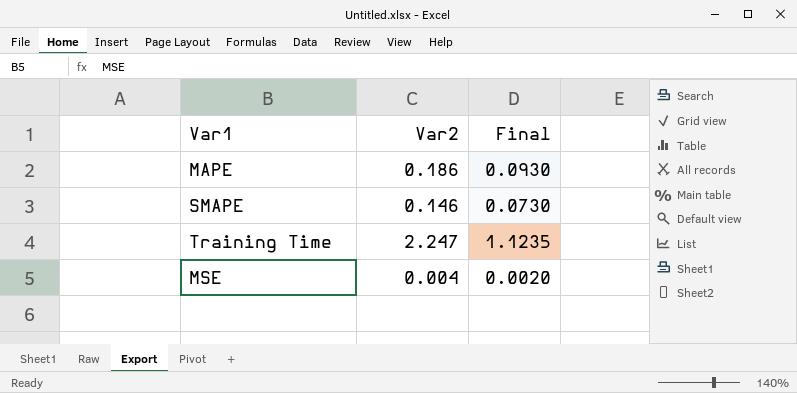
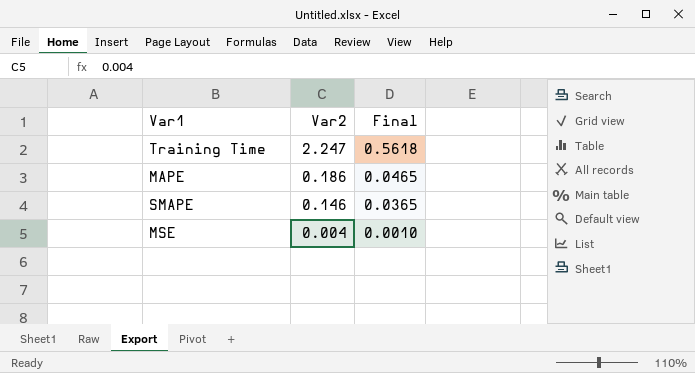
row order: none -> Var2 descending
column Final | formula: [Var2] * 0.5 -> [Var2] * 0.25

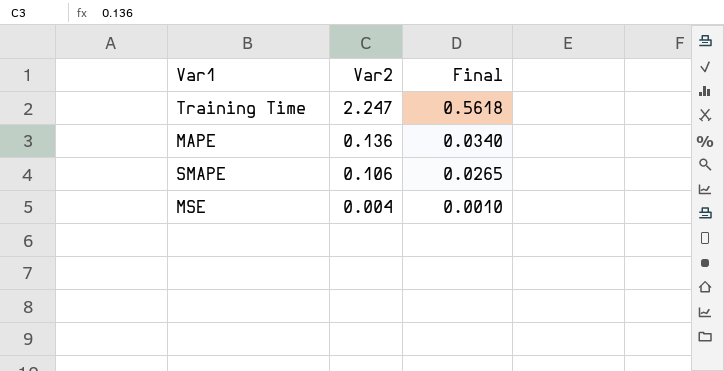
MAPE | Var2: 0.186 -> 0.136
MAPE | Final: 0.0465 -> 0.0340
SMAPE | Var2: 0.146 -> 0.106
SMAPE | Final: 0.0365 -> 0.0265

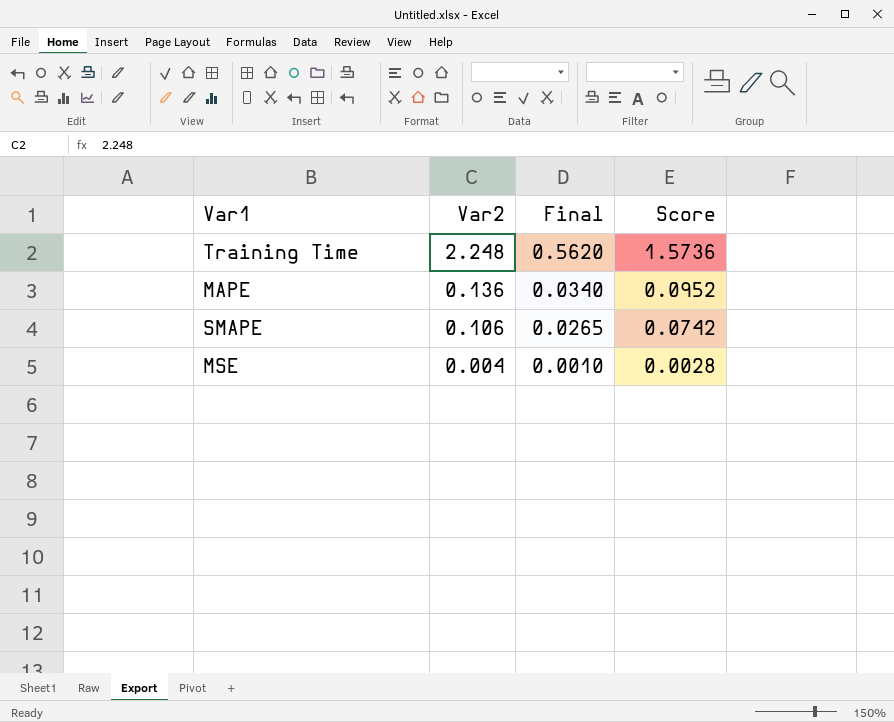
column Score | formula: none -> [Var2] * 0.7
Training Time | Var2: 2.247 -> 2.248
Training Time | Final: 0.5618 -> 0.5620

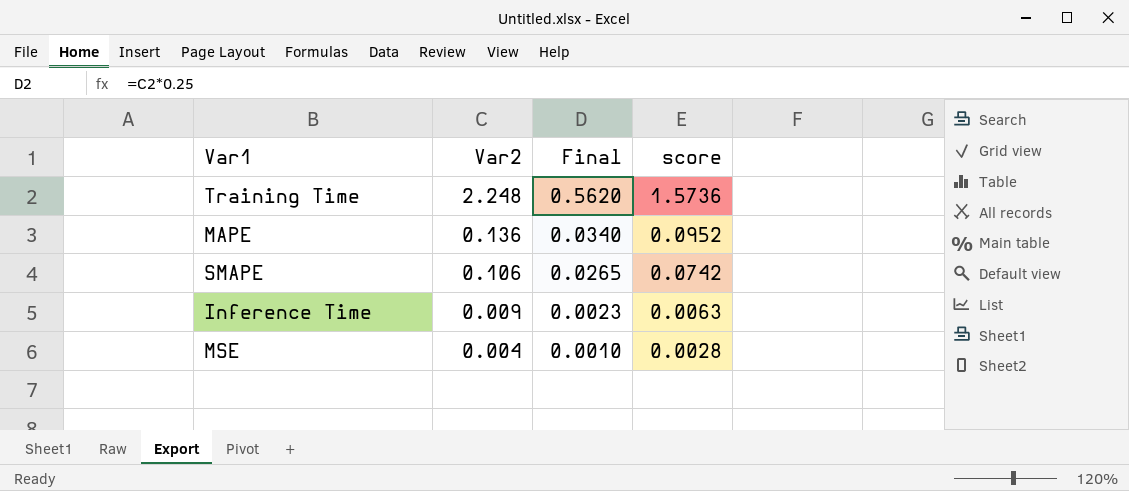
column name: Score -> score
row Inference Time: none -> 0.009 | 0.0023 | 0.0063

